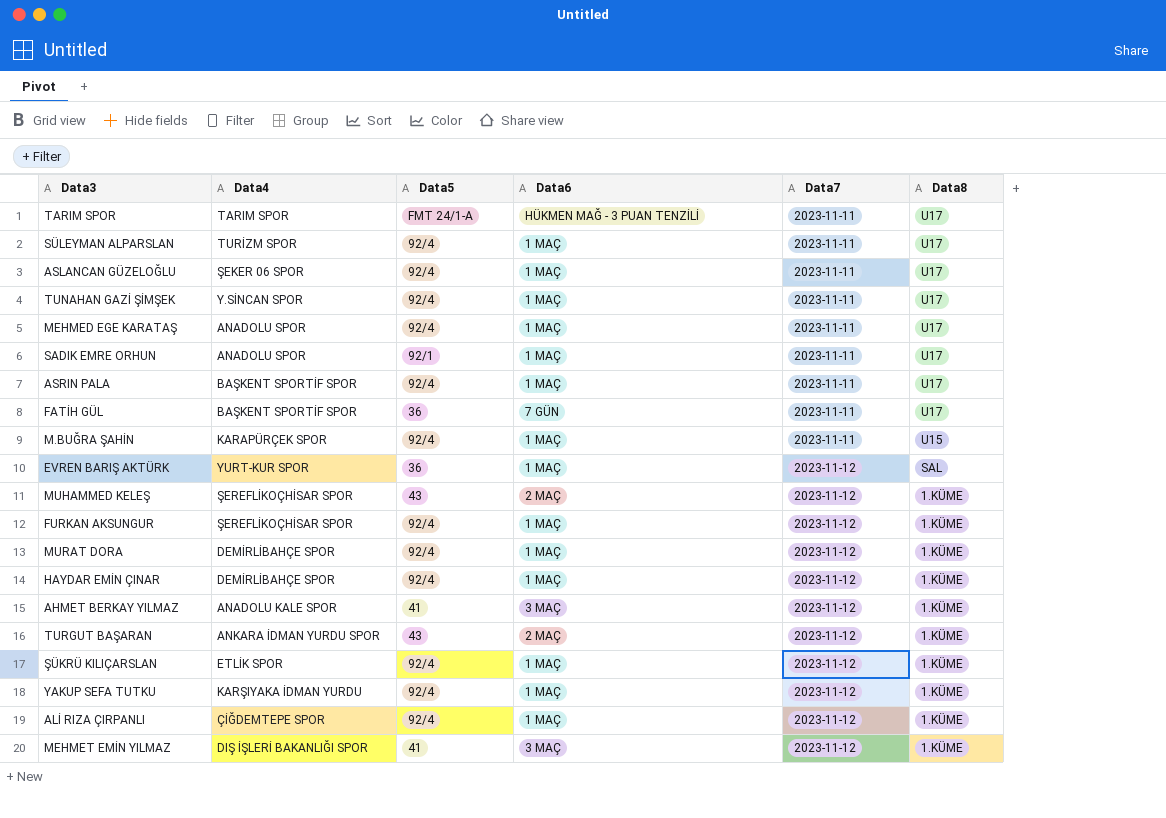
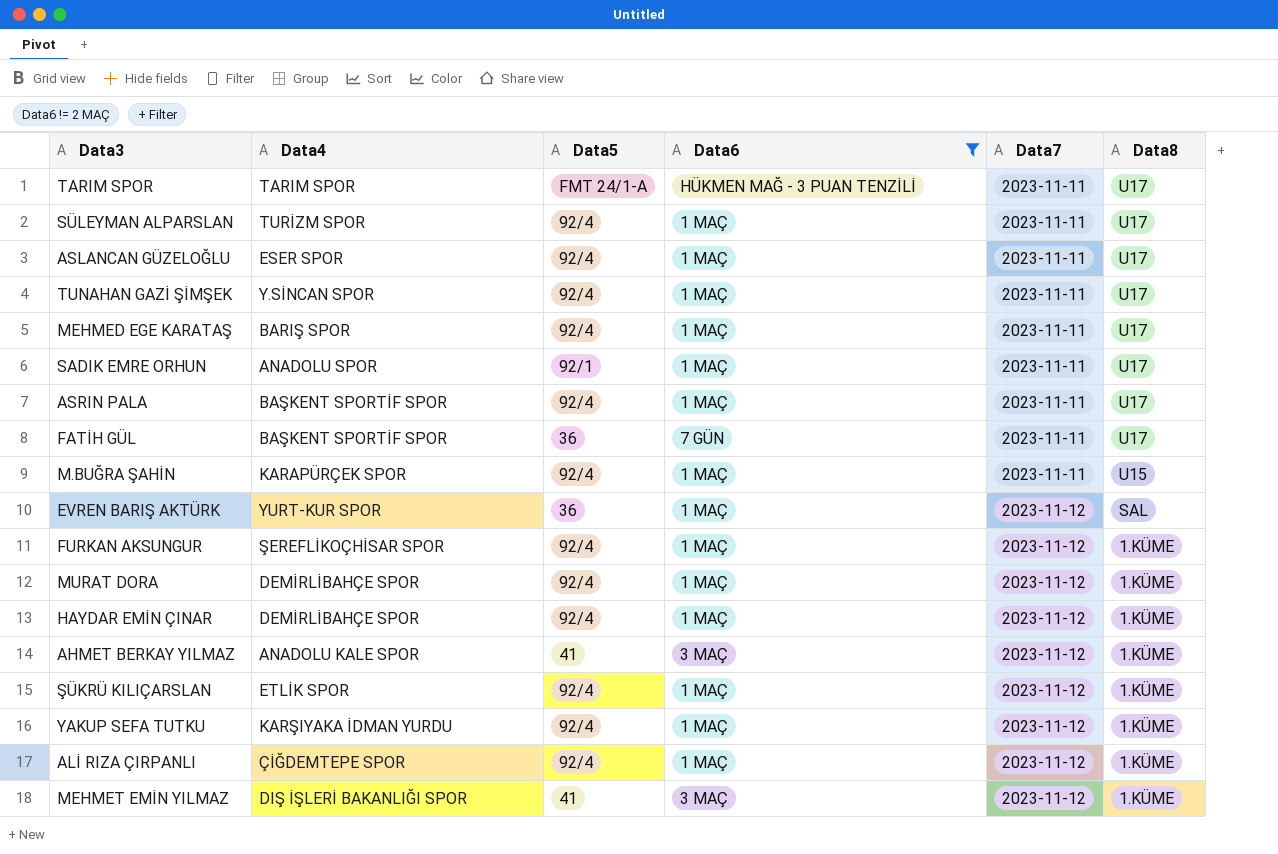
filter: none -> Data6 != 2 MAÇ
ASLANCAN GÜZELOĞLU | Data4: ŞEKER 06 SPOR -> ESER SPOR
MEHMED EGE KARATAŞ | Data4: ANADOLU SPOR -> BARIŞ SPOR

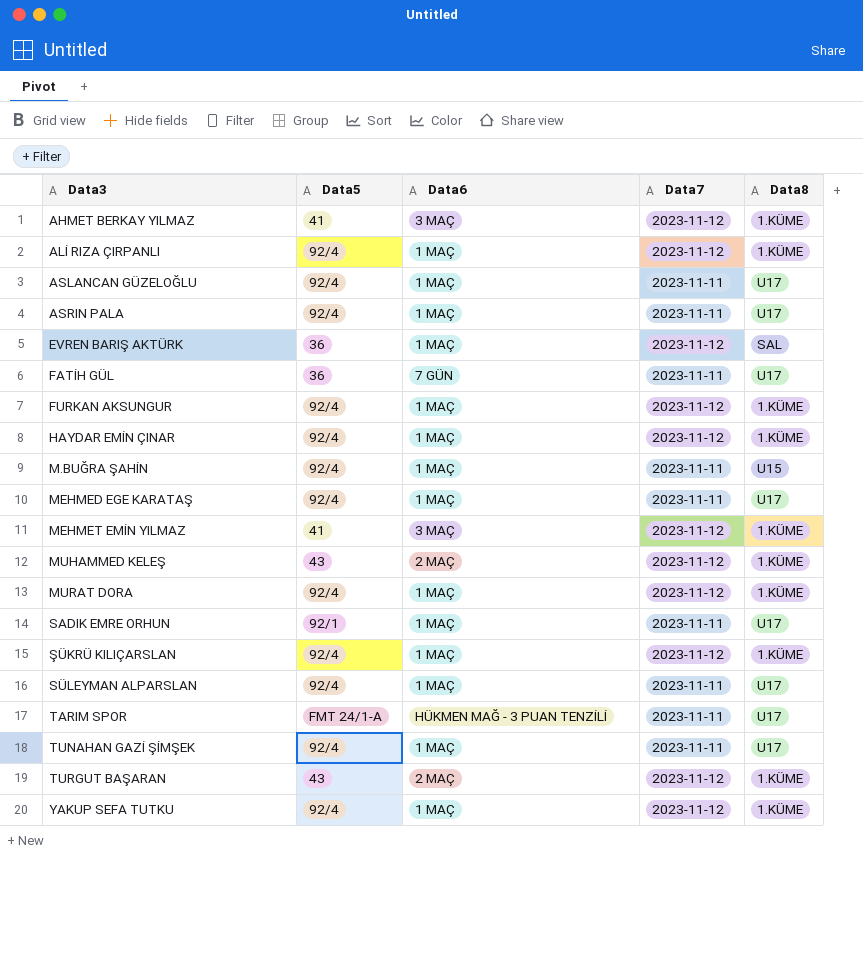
filter: Data6 != 2 MAÇ -> none
row order: Data7 ascending -> Data3 ascending
column Data4 | position: 2 -> none

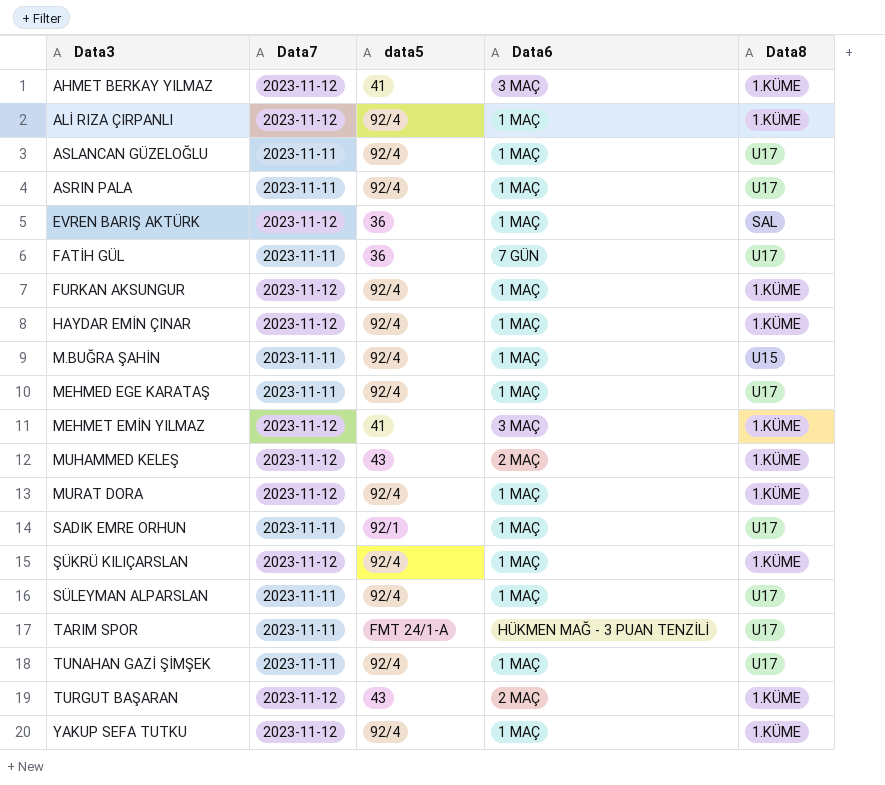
column Data7 | position: 4 -> 2
column name: Data5 -> data5

